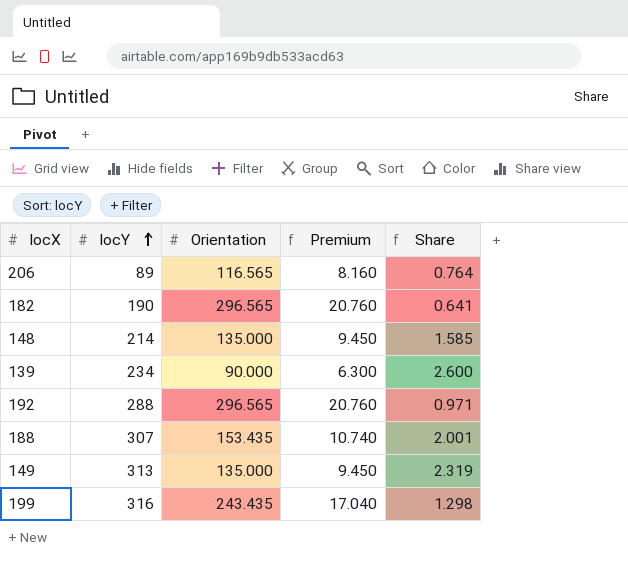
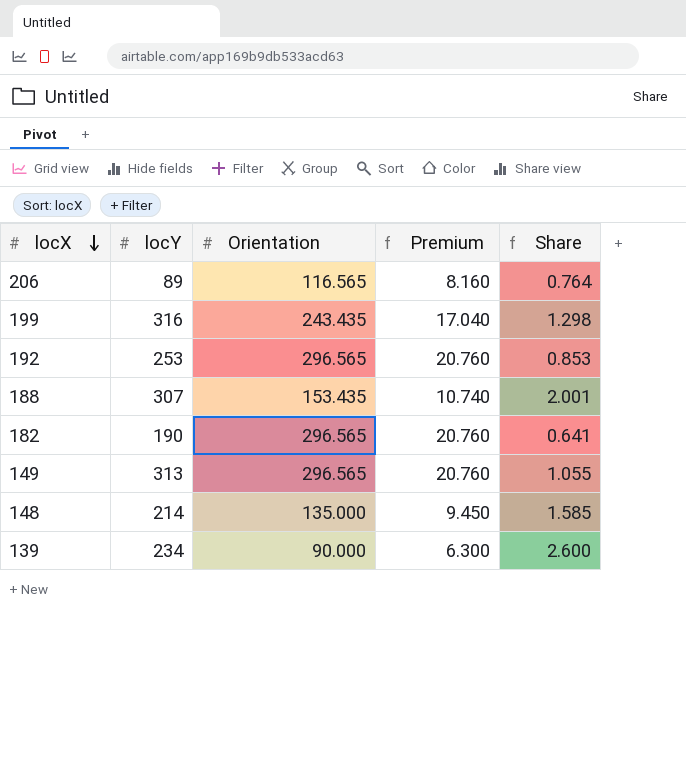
row order: locY ascending -> locX descending
192 | locY: 288 -> 253
192 | Share: 0.971 -> 0.853
149 | Orientation: 135.000 -> 296.565
149 | Premium: 9.450 -> 20.760
149 | Share: 2.319 -> 1.055

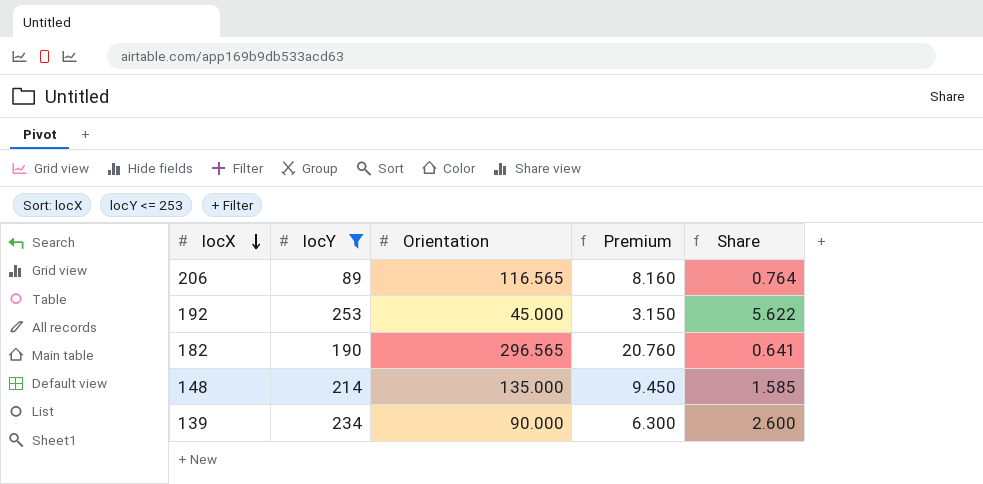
filter: none -> locY <= 253
192 | Orientation: 296.565 -> 45.000
192 | Premium: 20.760 -> 3.150
192 | Share: 0.853 -> 5.622

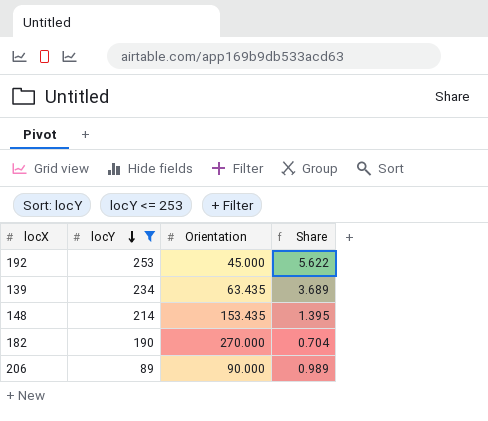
row order: locX descending -> locY descending
column Premium | formula: [Orientation] * 0.07 -> none
139 | Orientation: 90.000 -> 63.435
139 | Share: 2.600 -> 3.689
148 | Orientation: 135.000 -> 153.435
148 | Share: 1.585 -> 1.395
182 | Orientation: 296.565 -> 270.000
182 | Share: 0.641 -> 0.704
206 | Orientation: 116.565 -> 90.000
206 | Share: 0.764 -> 0.989

